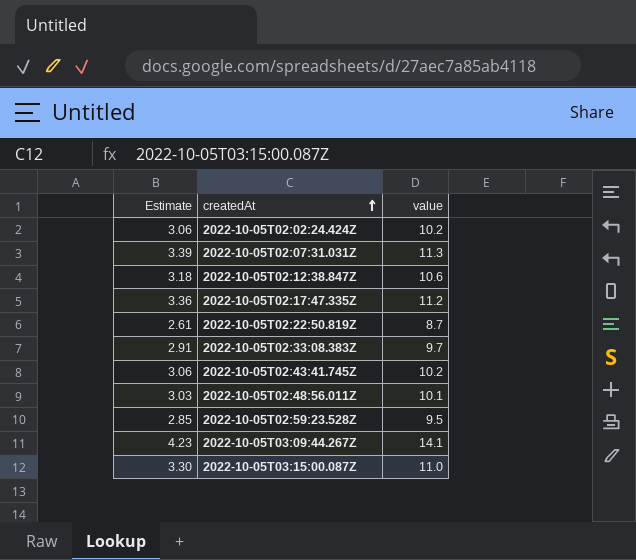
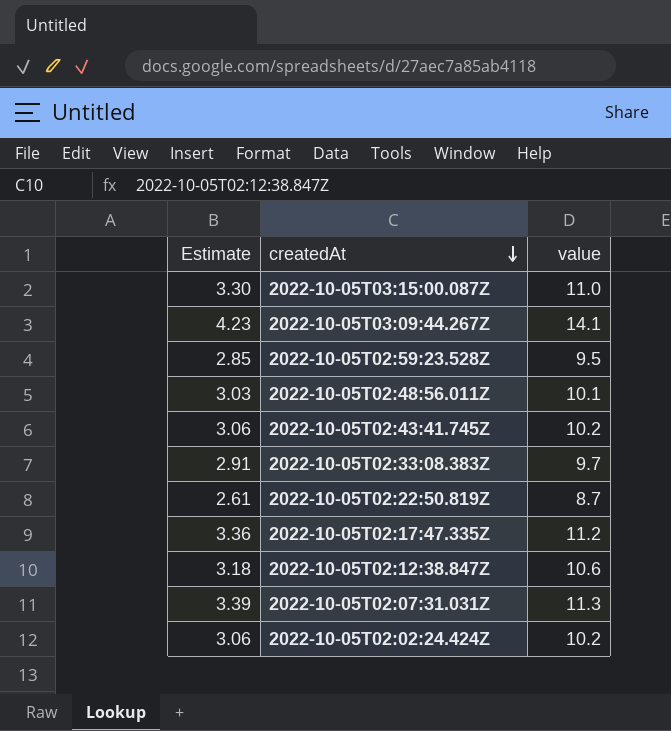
row order: createdAt ascending -> createdAt descending

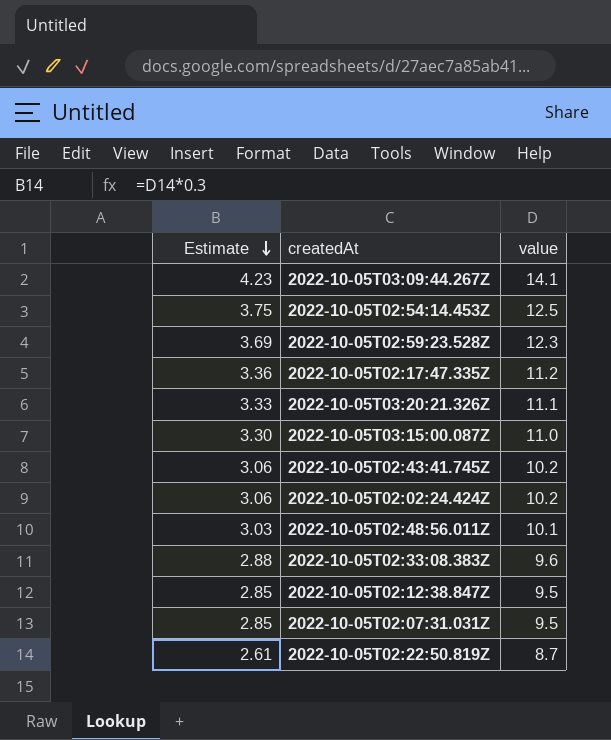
row order: createdAt descending -> Estimate descending
row 2022-10-05T02:54:14.453Z: none -> 3.75 | 12.5
2022-10-05T02:59:23.528Z | Estimate: 2.85 -> 3.69
2022-10-05T02:59:23.528Z | value: 9.5 -> 12.3
row 2022-10-05T03:20:21.326Z: none -> 3.33 | 11.1
2022-10-05T02:33:08.383Z | Estimate: 2.91 -> 2.88
2022-10-05T02:33:08.383Z | value: 9.7 -> 9.6
2022-10-05T02:12:38.847Z | Estimate: 3.18 -> 2.85
2022-10-05T02:12:38.847Z | value: 10.6 -> 9.5
2022-10-05T02:07:31.031Z | Estimate: 3.39 -> 2.85
2022-10-05T02:07:31.031Z | value: 11.3 -> 9.5

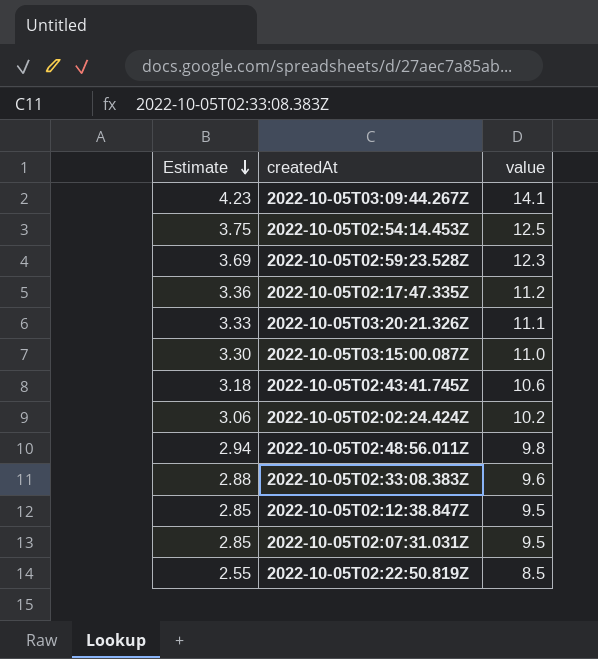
2022-10-05T02:43:41.745Z | Estimate: 3.06 -> 3.18
2022-10-05T02:43:41.745Z | value: 10.2 -> 10.6
2022-10-05T02:48:56.011Z | Estimate: 3.03 -> 2.94
2022-10-05T02:48:56.011Z | value: 10.1 -> 9.8
2022-10-05T02:22:50.819Z | Estimate: 2.61 -> 2.55
2022-10-05T02:22:50.819Z | value: 8.7 -> 8.5

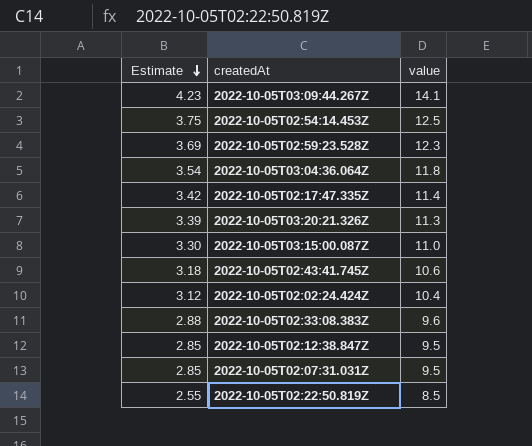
row 2022-10-05T02:48:56.011Z: 2.94 | 9.8 -> none
row 2022-10-05T03:04:36.064Z: none -> 3.54 | 11.8
2022-10-05T02:17:47.335Z | Estimate: 3.36 -> 3.42
2022-10-05T02:17:47.335Z | value: 11.2 -> 11.4
2022-10-05T03:20:21.326Z | Estimate: 3.33 -> 3.39
2022-10-05T03:20:21.326Z | value: 11.1 -> 11.3
2022-10-05T02:02:24.424Z | Estimate: 3.06 -> 3.12
2022-10-05T02:02:24.424Z | value: 10.2 -> 10.4

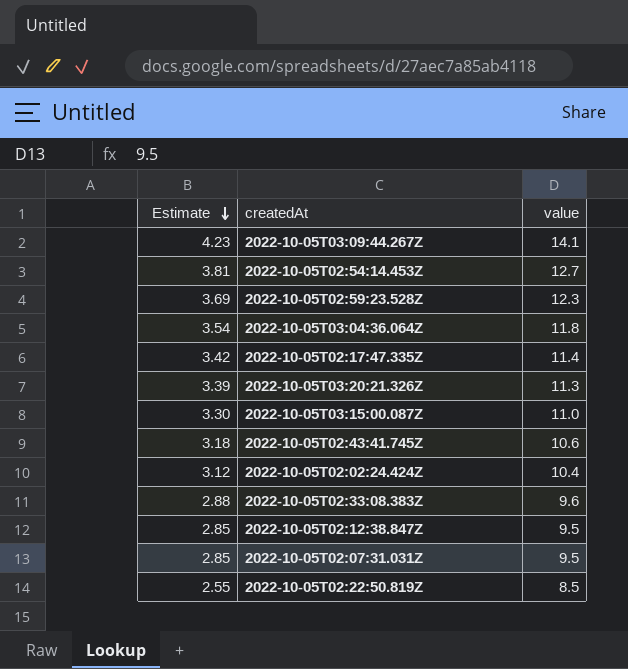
2022-10-05T02:54:14.453Z | Estimate: 3.75 -> 3.81
2022-10-05T02:54:14.453Z | value: 12.5 -> 12.7

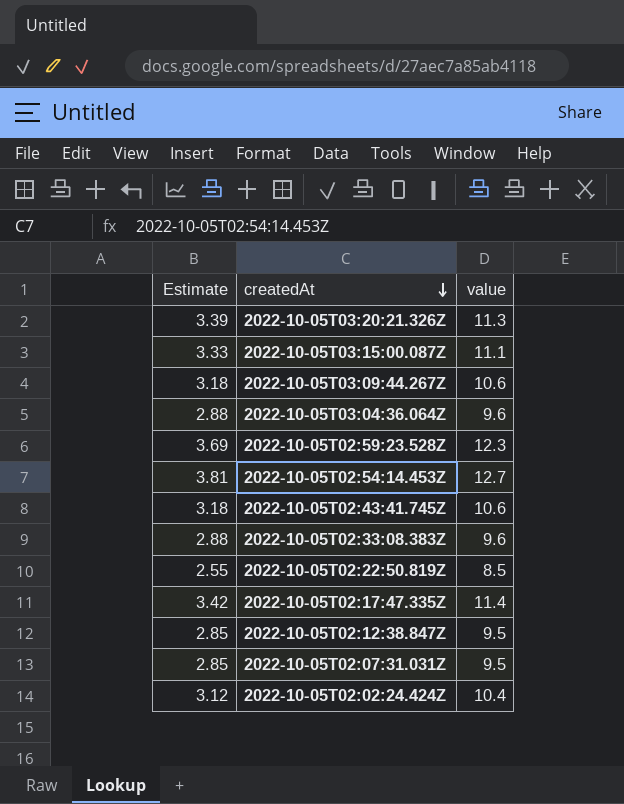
row order: Estimate descending -> createdAt descending
2022-10-05T03:15:00.087Z | Estimate: 3.30 -> 3.33
2022-10-05T03:15:00.087Z | value: 11.0 -> 11.1
2022-10-05T03:09:44.267Z | Estimate: 4.23 -> 3.18
2022-10-05T03:09:44.267Z | value: 14.1 -> 10.6
2022-10-05T03:04:36.064Z | Estimate: 3.54 -> 2.88
2022-10-05T03:04:36.064Z | value: 11.8 -> 9.6

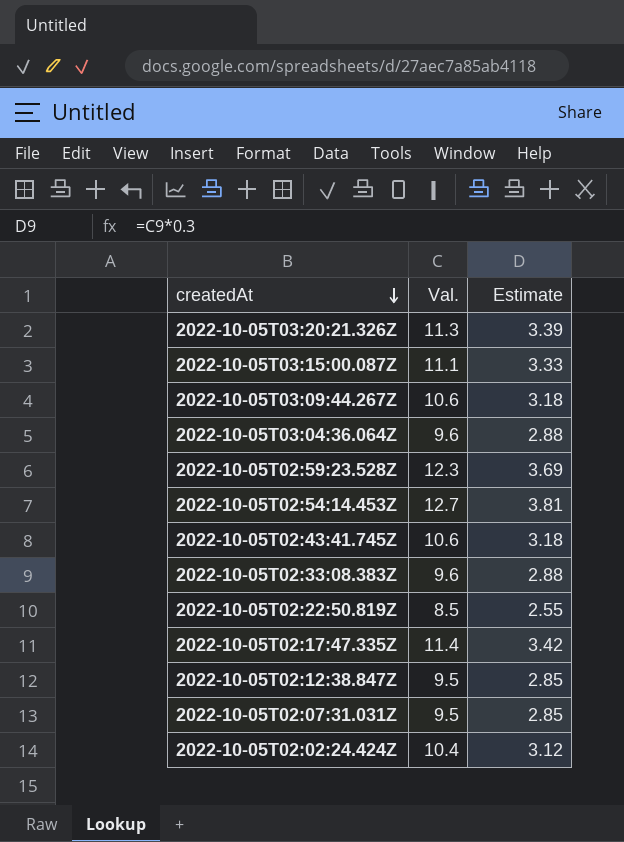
column name: value -> Val.
column Estimate | position: 1 -> 3

